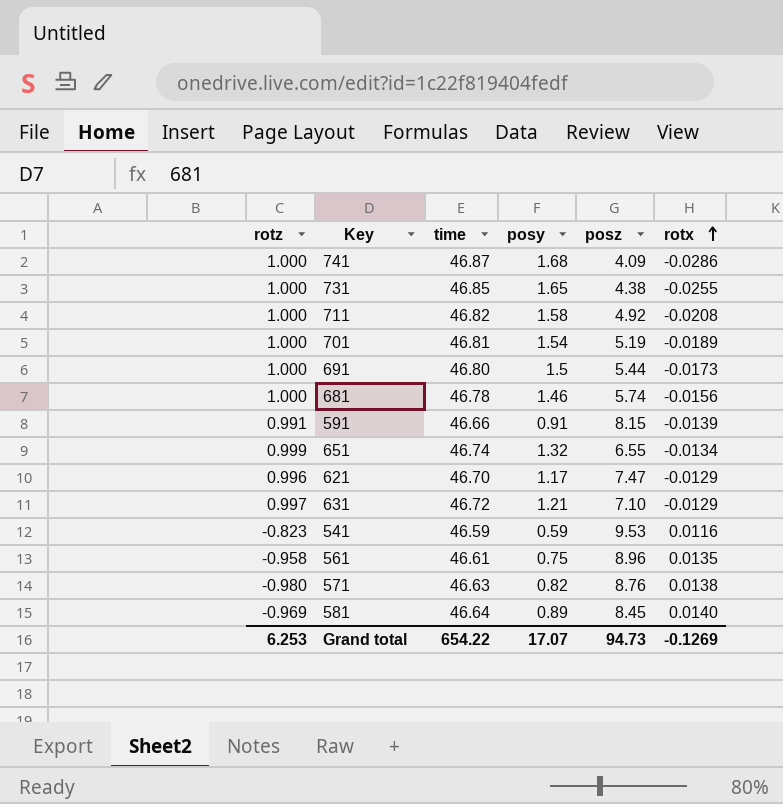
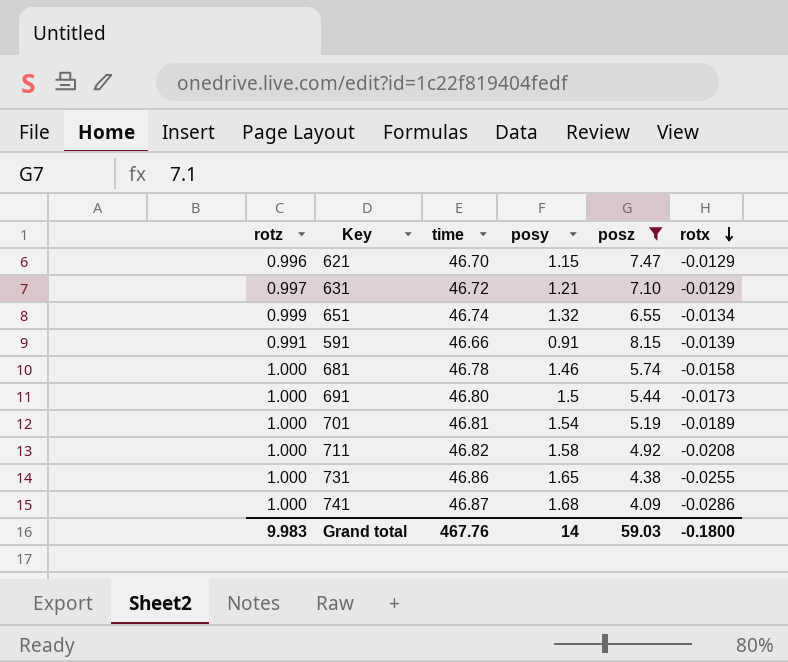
filter: none -> posz <= 8.15
row order: rotx ascending -> rotx descending
621 | posy: 1.17 -> 1.15
681 | rotx: -0.0156 -> -0.0158
731 | time: 46.85 -> 46.86
Grand total | rotz: 6.253 -> 9.983
Grand total | time: 654.22 -> 467.76
Grand total | posy: 17.07 -> 14
Grand total | posz: 94.73 -> 59.03
Grand total | rotx: -0.1269 -> -0.1800

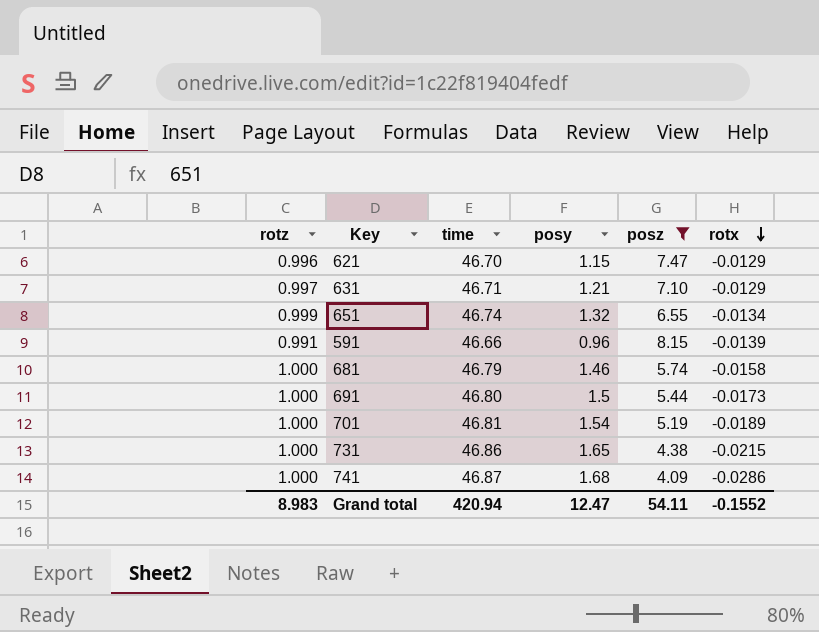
row 711: 1.000 | 46.82 | 1.58 | 4.92 | -0.0208 -> none
631 | time: 46.72 -> 46.71
591 | posy: 0.91 -> 0.96
681 | time: 46.78 -> 46.79
731 | rotx: -0.0255 -> -0.0215
Grand total | rotz: 9.983 -> 8.983
Grand total | time: 467.76 -> 420.94
Grand total | posy: 14 -> 12.47
Grand total | posz: 59.03 -> 54.11
Grand total | rotx: -0.1800 -> -0.1552

